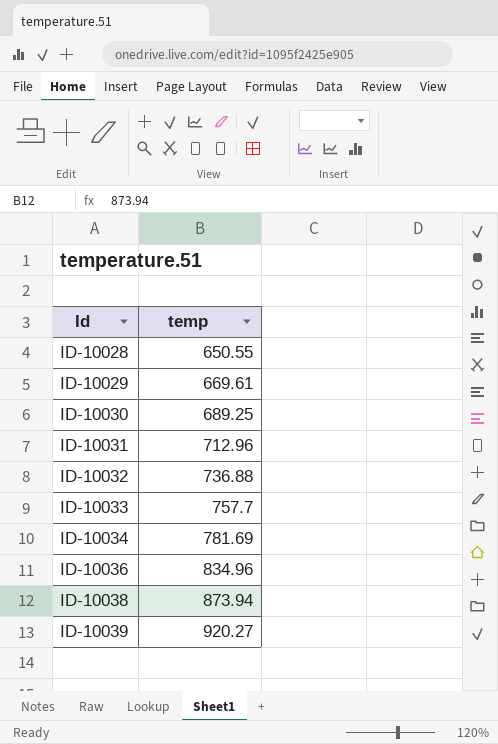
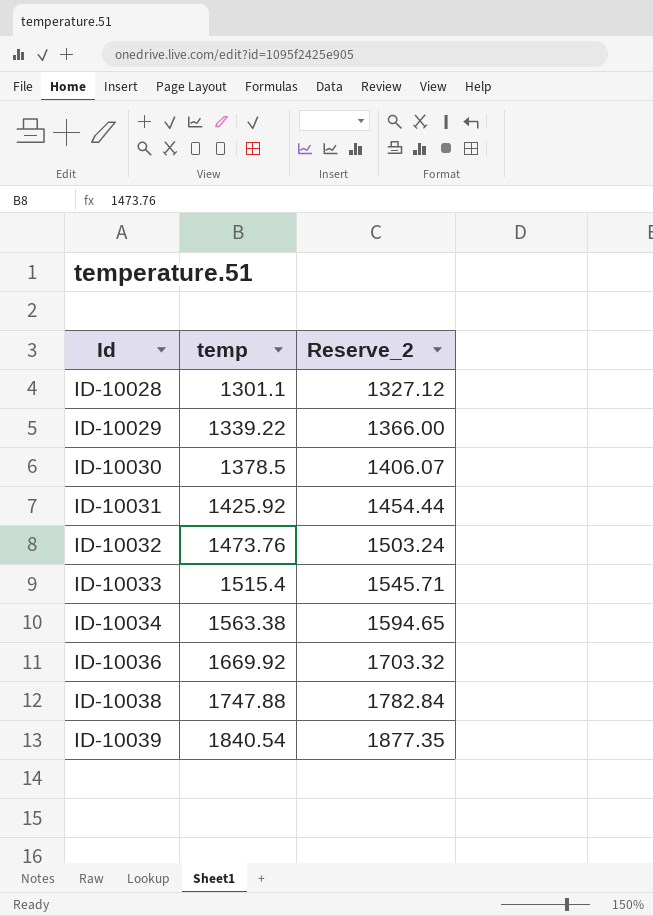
column Reserve_2 | formula: none -> [temp] * 1.02
ID-10028 | temp: 650.55 -> 1301.1
ID-10029 | temp: 669.61 -> 1339.22
ID-10030 | temp: 689.25 -> 1378.5
ID-10031 | temp: 712.96 -> 1425.92
ID-10032 | temp: 736.88 -> 1473.76
ID-10033 | temp: 757.7 -> 1515.4
ID-10034 | temp: 781.69 -> 1563.38
ID-10036 | temp: 834.96 -> 1669.92
ID-10038 | temp: 873.94 -> 1747.88
ID-10039 | temp: 920.27 -> 1840.54

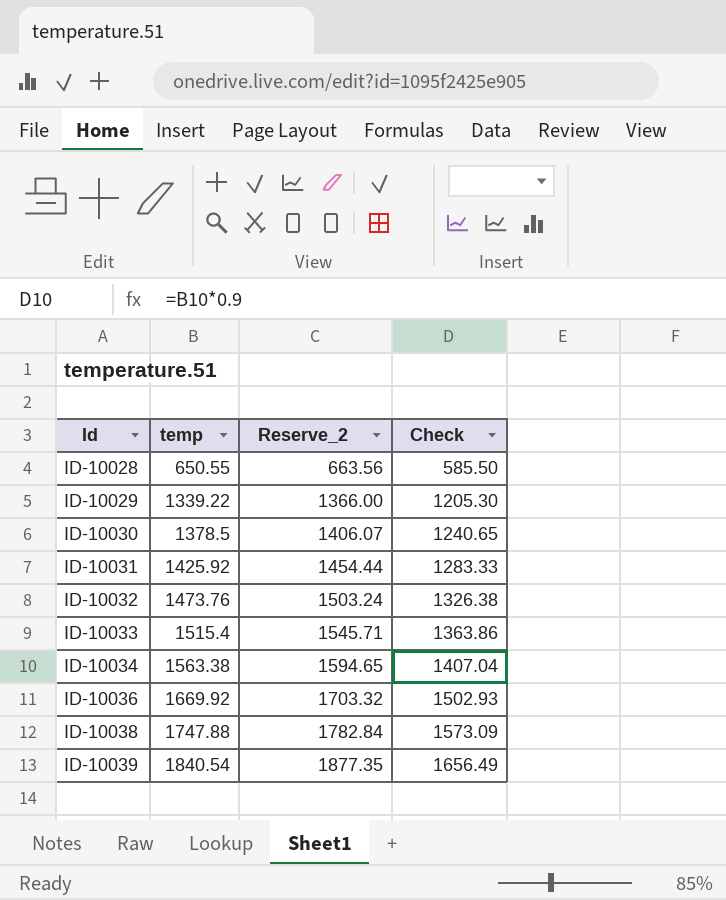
column Check | formula: none -> [temp] * 0.9
ID-10028 | temp: 1301.1 -> 650.55
ID-10028 | Reserve_2: 1327.12 -> 663.56

